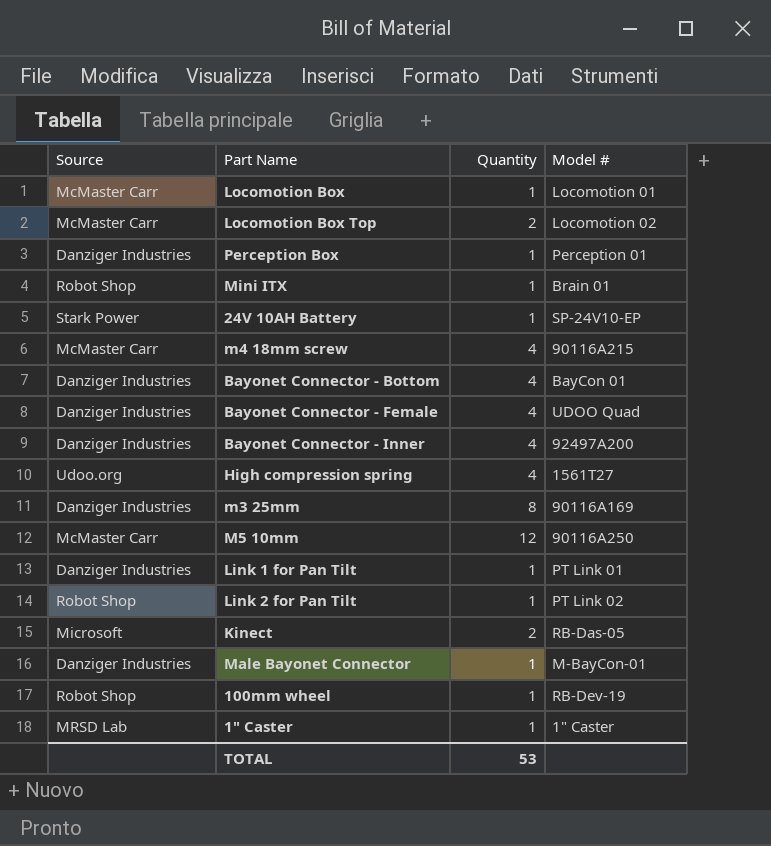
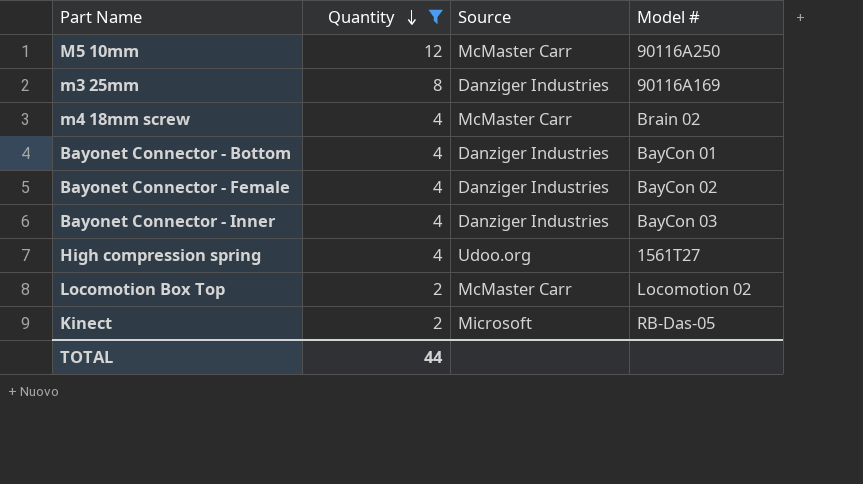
filter: none -> Quantity != 1
row order: none -> Quantity descending
column Source | position: 1 -> 3
m4 18mm screw | Model #: 90116A215 -> Brain 02
Bayonet Connector - Female | Model #: UDOO Quad -> BayCon 02
Bayonet Connector - Inner | Model #: 92497A200 -> BayCon 03
TOTAL | Quantity: 53 -> 44

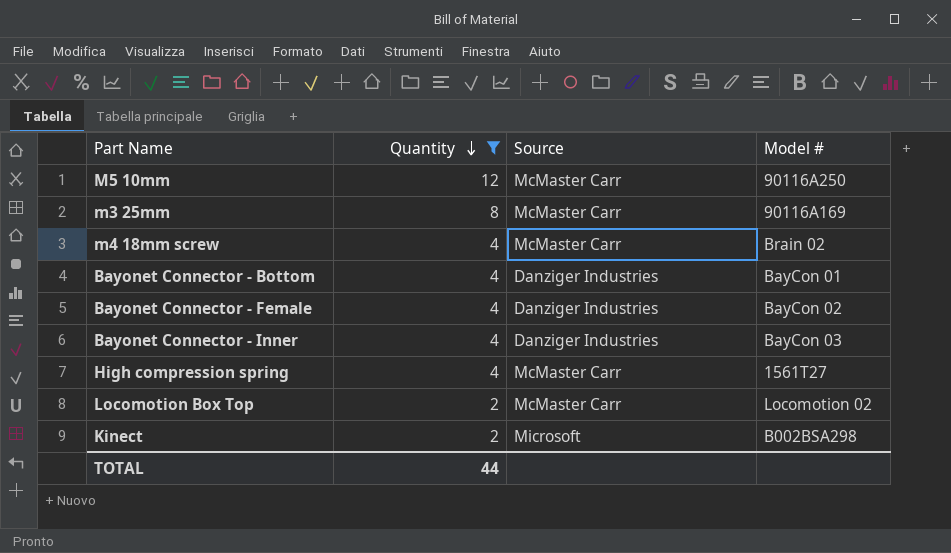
m3 25mm | Source: Danziger Industries -> McMaster Carr
High compression spring | Source: Udoo.org -> McMaster Carr
Kinect | Model #: RB-Das-05 -> B002BSA298

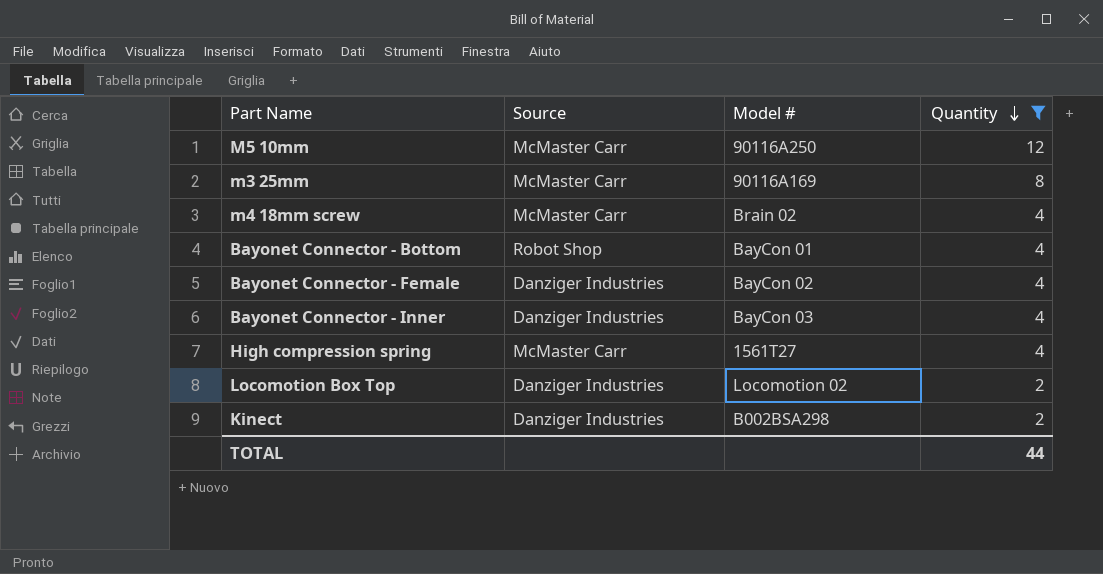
column Quantity | position: 2 -> 4
Bayonet Connector - Bottom | Source: Danziger Industries -> Robot Shop
Locomotion Box Top | Source: McMaster Carr -> Danziger Industries
Kinect | Source: Microsoft -> Danziger Industries

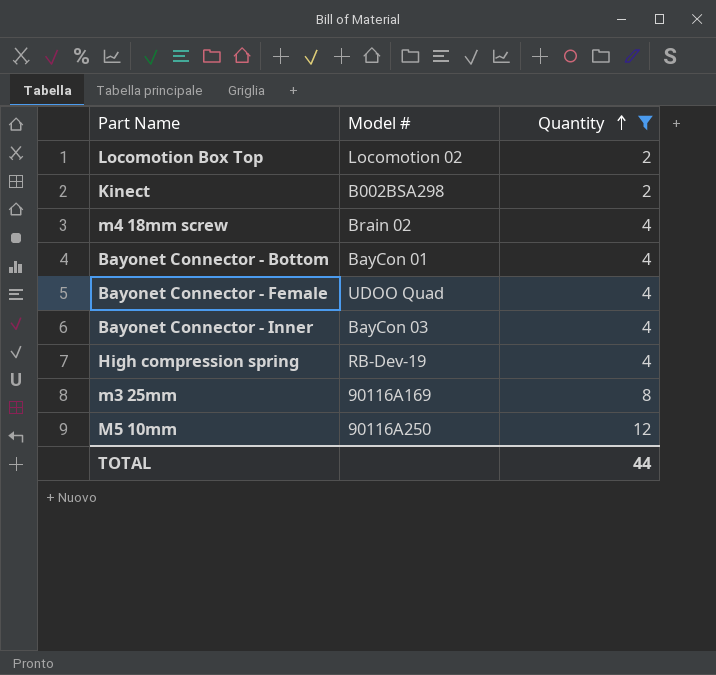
row order: Quantity descending -> Quantity ascending
column Source | position: 2 -> none
Bayonet Connector - Female | Model #: BayCon 02 -> UDOO Quad
High compression spring | Model #: 1561T27 -> RB-Dev-19

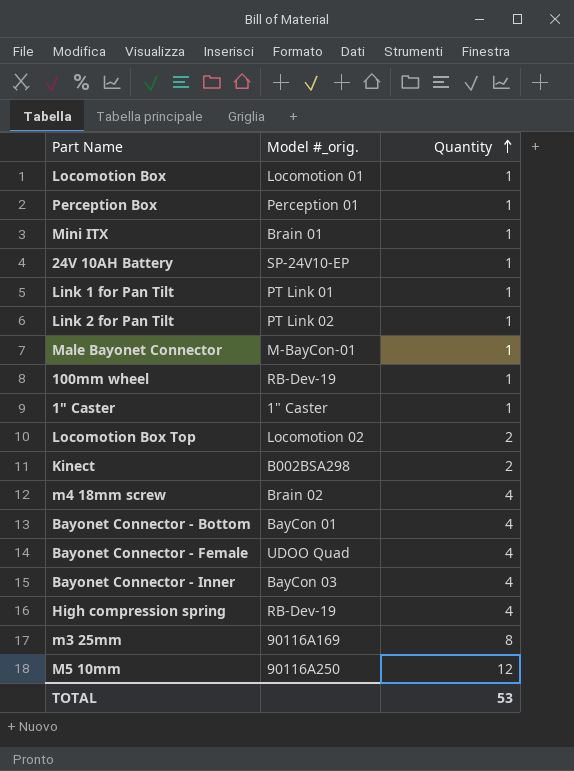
filter: Quantity != 1 -> none
column name: Model # -> Model #_orig.
TOTAL | Quantity: 44 -> 53

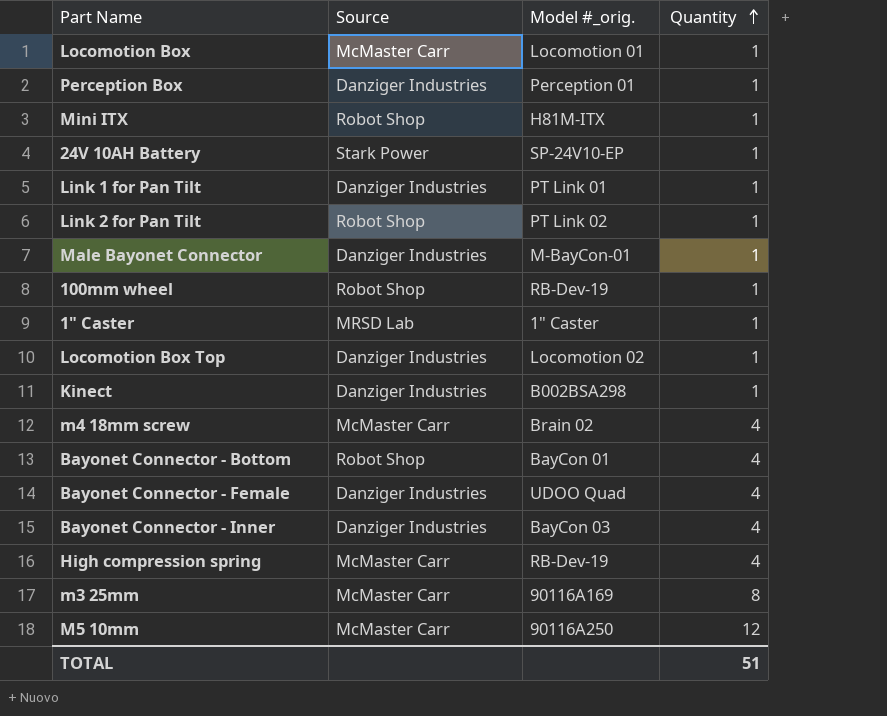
column Source | position: none -> 2
Mini ITX | Model #_orig.: Brain 01 -> H81M-ITX
Locomotion Box Top | Quantity: 2 -> 1
Kinect | Quantity: 2 -> 1
TOTAL | Quantity: 53 -> 51

